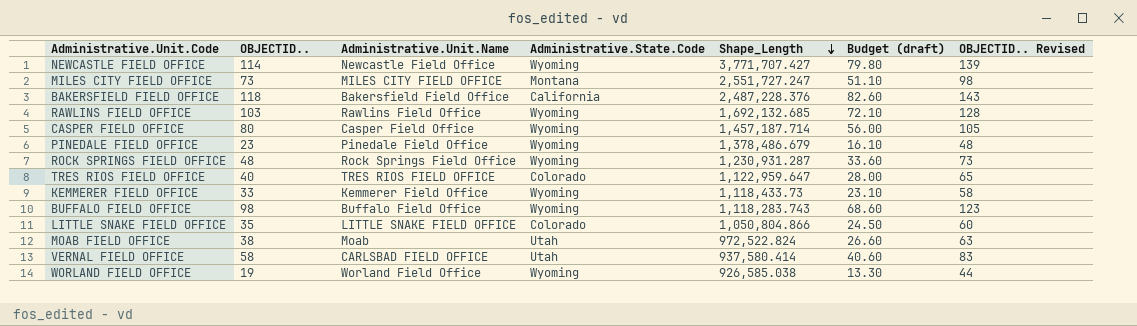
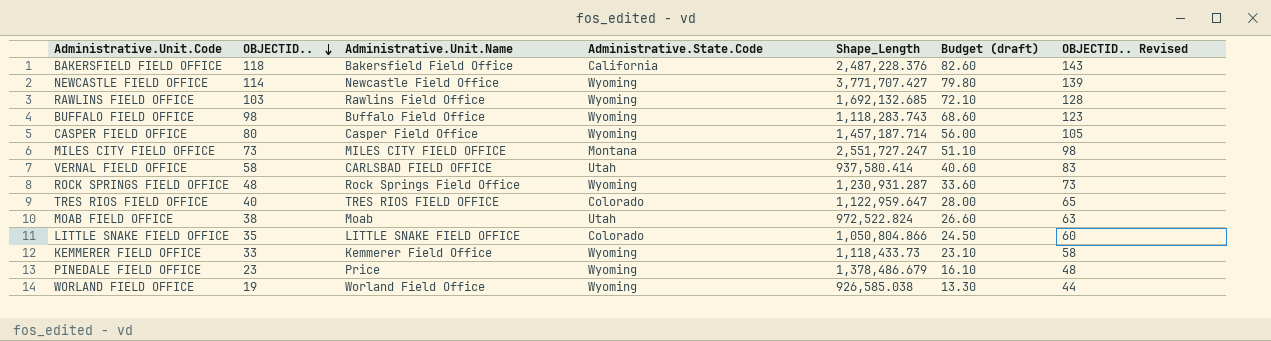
row order: Shape_Length descending -> OBJECTID.. descending
PINEDALE FIELD OFFICE | Administrative.Unit.Name: Pinedale Field Office -> Price

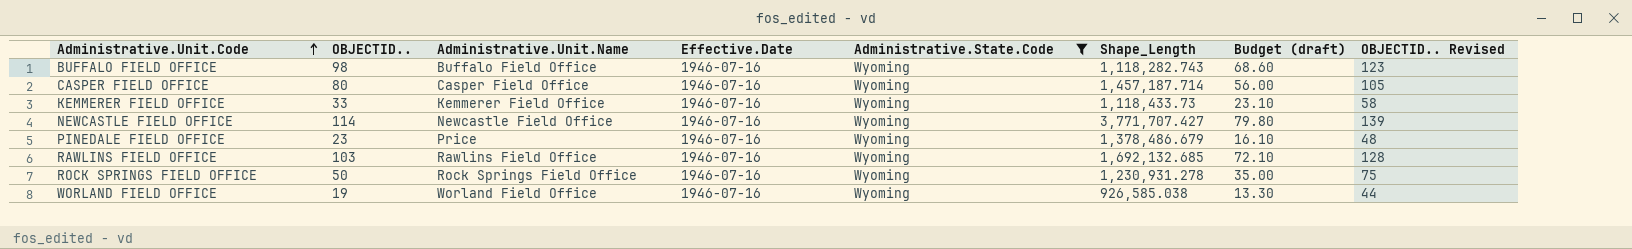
filter: none -> Administrative.State.Code = Wyoming
row order: OBJECTID.. descending -> Administrative.Unit.Code ascending
column Effective.Date | position: none -> 4
BUFFALO FIELD OFFICE | Shape_Length: 1,118,283.743 -> 1,118,282.743
ROCK SPRINGS FIELD OFFICE | OBJECTID..: 48 -> 50
ROCK SPRINGS FIELD OFFICE | Shape_Length: 1,230,931.287 -> 1,230,931.278
ROCK SPRINGS FIELD OFFICE | Budget (draft): 33.60 -> 35.00
ROCK SPRINGS FIELD OFFICE | OBJECTID.. Revised: 73 -> 75

